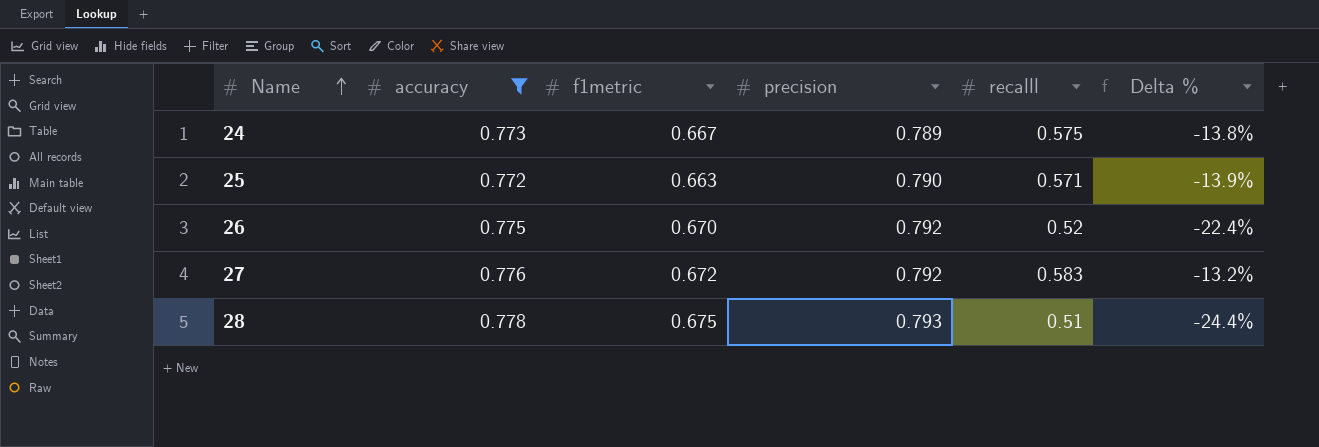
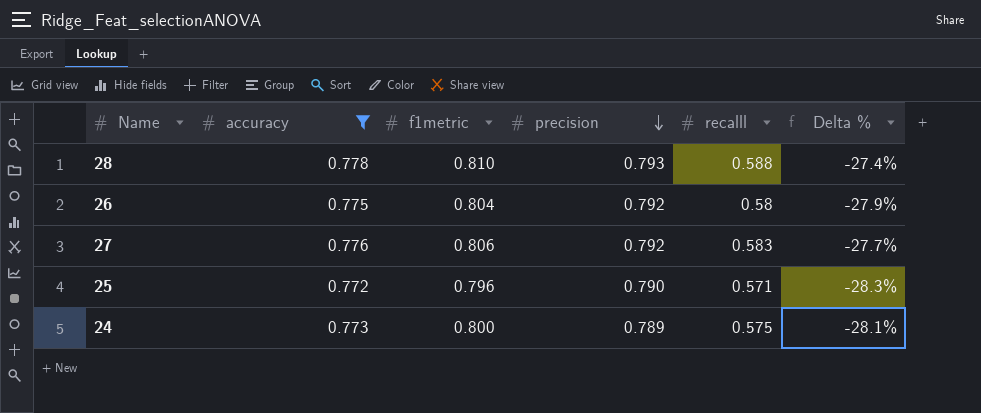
row order: Name ascending -> precision descending
28 | f1metric: 0.675 -> 0.810
28 | recalll: 0.51 -> 0.588
28 | Delta %: -24.4% -> -27.4%
26 | f1metric: 0.670 -> 0.804
26 | recalll: 0.52 -> 0.58
26 | Delta %: -22.4% -> -27.9%
27 | f1metric: 0.672 -> 0.806
27 | Delta %: -13.2% -> -27.7%
25 | f1metric: 0.663 -> 0.796
25 | Delta %: -13.9% -> -28.3%
24 | f1metric: 0.667 -> 0.800
24 | Delta %: -13.8% -> -28.1%

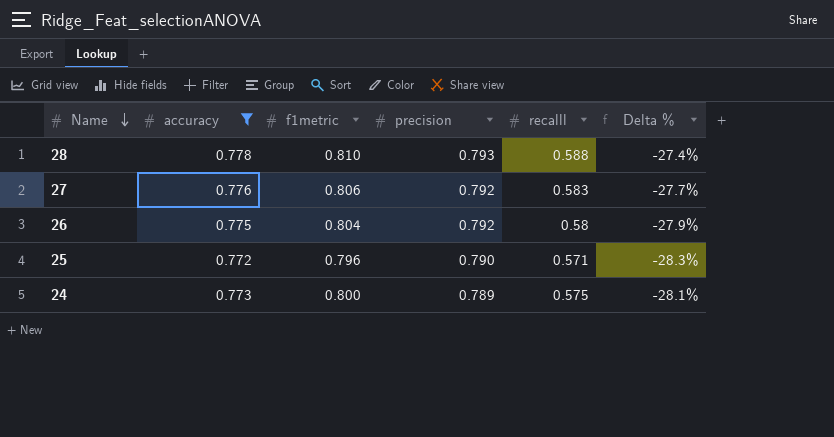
row order: precision descending -> Name descending

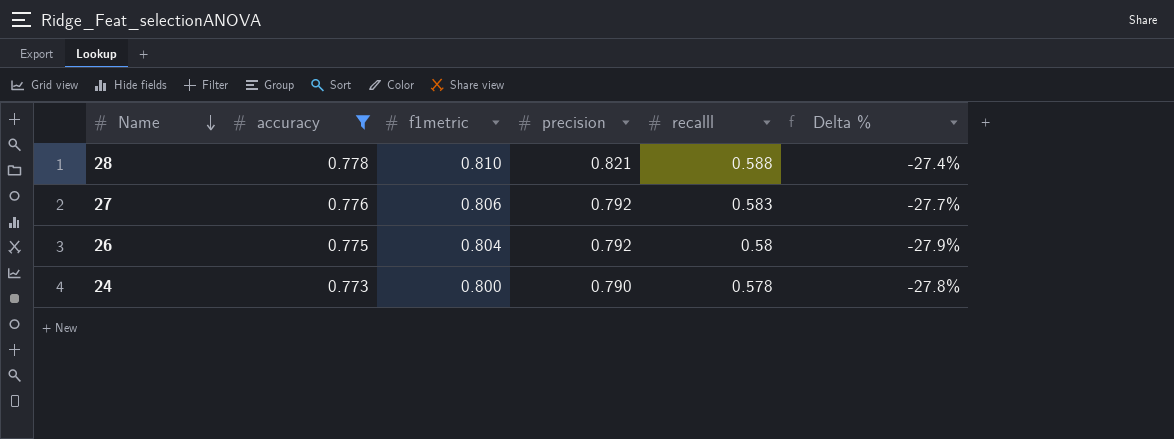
row 25: 0.772 | 0.796 | 0.790 | 0.571 | -28.3% -> none
28 | precision: 0.793 -> 0.821
24 | precision: 0.789 -> 0.790
24 | recalll: 0.575 -> 0.578
24 | Delta %: -28.1% -> -27.8%

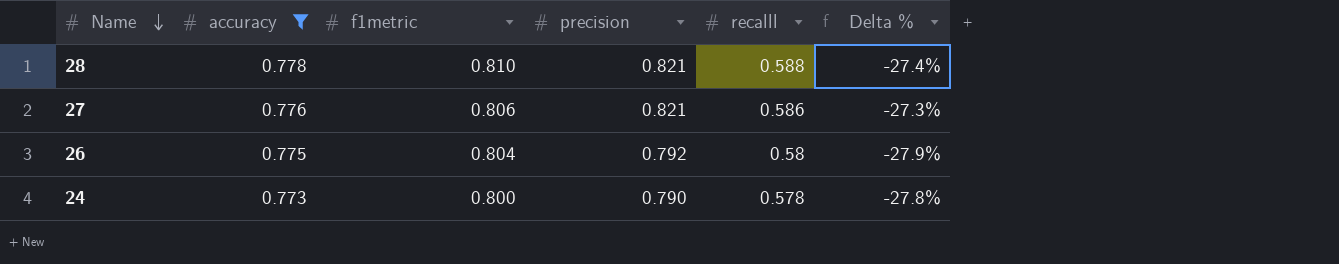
27 | precision: 0.792 -> 0.821
27 | recalll: 0.583 -> 0.586
27 | Delta %: -27.7% -> -27.3%

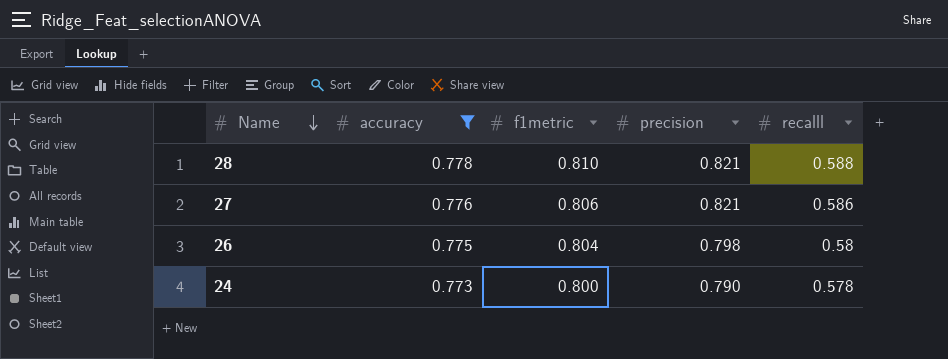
column Delta % | formula: ([recalll] - [f1metric]) / [f1metric] -> none
26 | precision: 0.792 -> 0.798

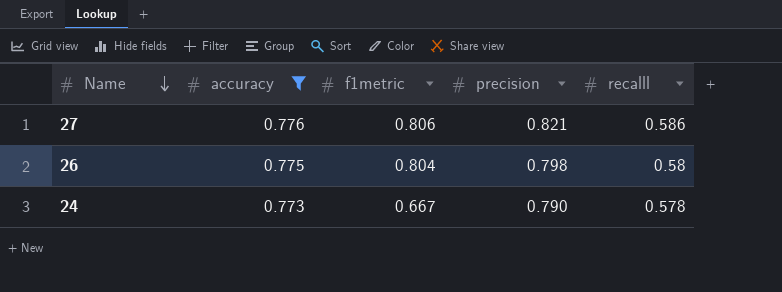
row 28: 0.778 | 0.810 | 0.821 | 0.588 -> none
24 | f1metric: 0.800 -> 0.667

